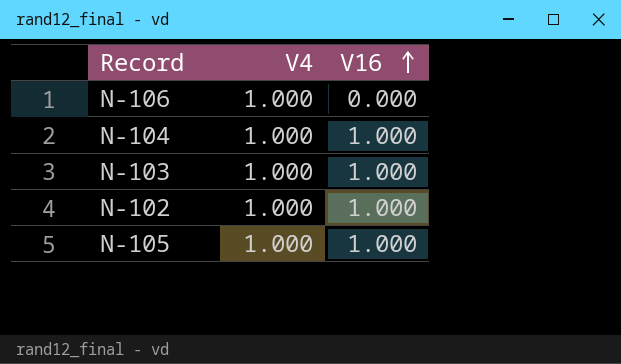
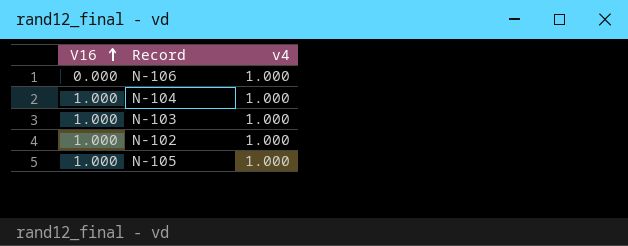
column V16 | position: 3 -> 1
column name: V4 -> v4

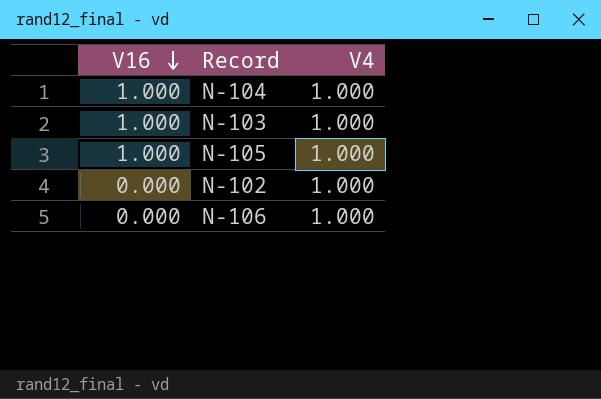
row order: V16 ascending -> V16 descending
column name: v4 -> V4
N-102 | V16: 1.000 -> 0.000

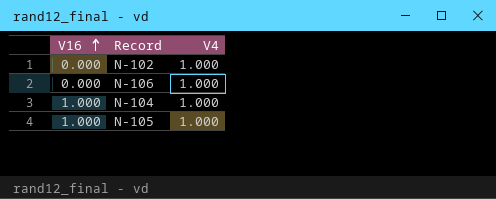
row order: V16 descending -> V16 ascending
row N-103: 1.000 | 1.000 -> none

